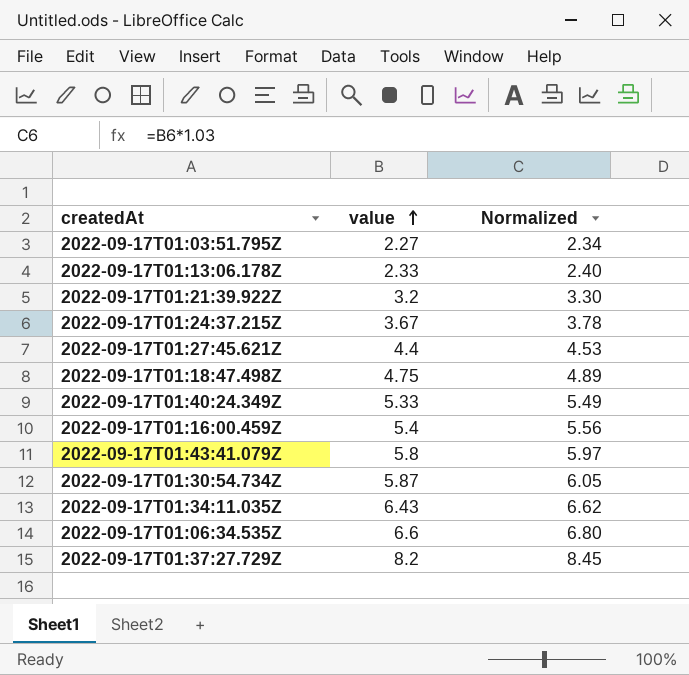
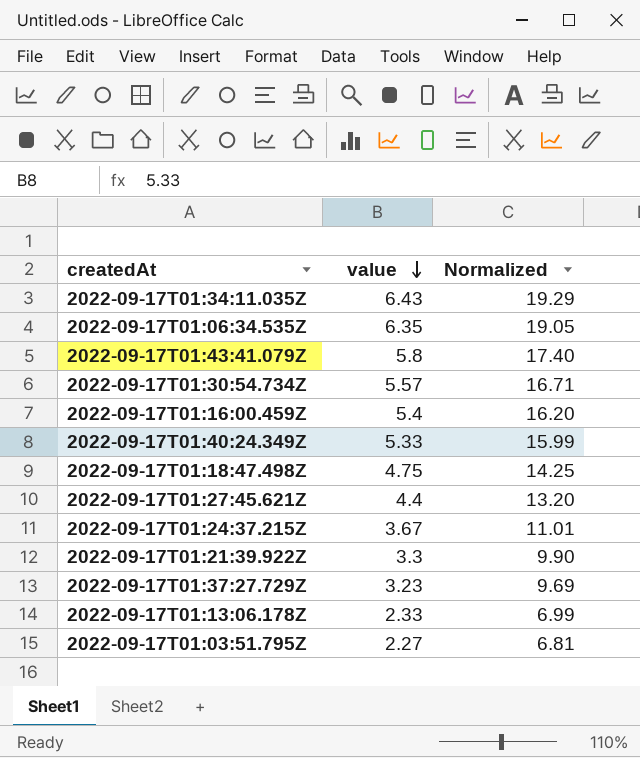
row order: value ascending -> value descending
column Normalized | formula: [value] * 1.03 -> [value] * 3
2022-09-17T01:06:34.535Z | value: 6.6 -> 6.35
2022-09-17T01:30:54.734Z | value: 5.87 -> 5.57
2022-09-17T01:21:39.922Z | value: 3.2 -> 3.3
2022-09-17T01:37:27.729Z | value: 8.2 -> 3.23

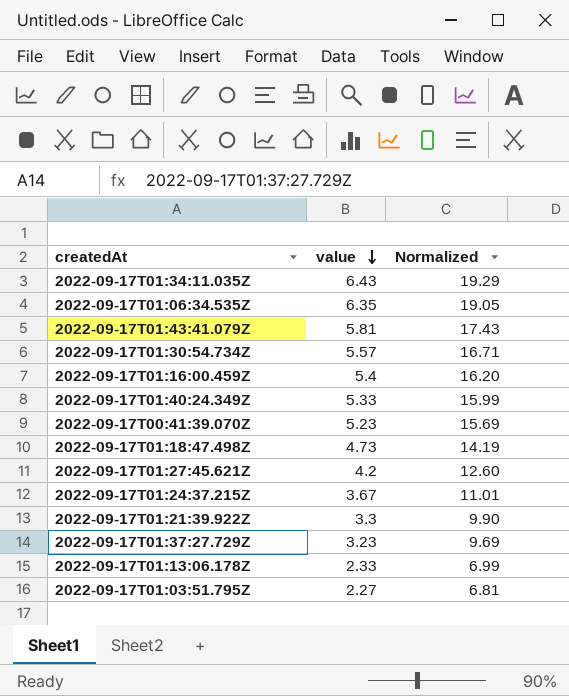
2022-09-17T01:43:41.079Z | value: 5.8 -> 5.81
2022-09-17T01:43:41.079Z | Normalized: 17.40 -> 17.43
row 2022-09-17T00:41:39.070Z: none -> 5.23 | 15.69
2022-09-17T01:18:47.498Z | value: 4.75 -> 4.73
2022-09-17T01:18:47.498Z | Normalized: 14.25 -> 14.19
2022-09-17T01:27:45.621Z | value: 4.4 -> 4.2
2022-09-17T01:27:45.621Z | Normalized: 13.20 -> 12.60

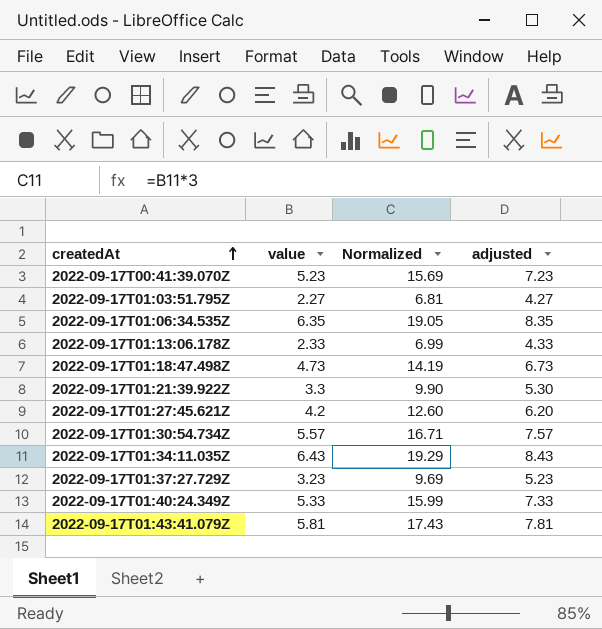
row order: value descending -> createdAt ascending
column adjusted | formula: none -> [value] + 2
row 2022-09-17T01:16:00.459Z: 5.4 | 16.20 -> none
row 2022-09-17T01:24:37.215Z: 3.67 | 11.01 -> none

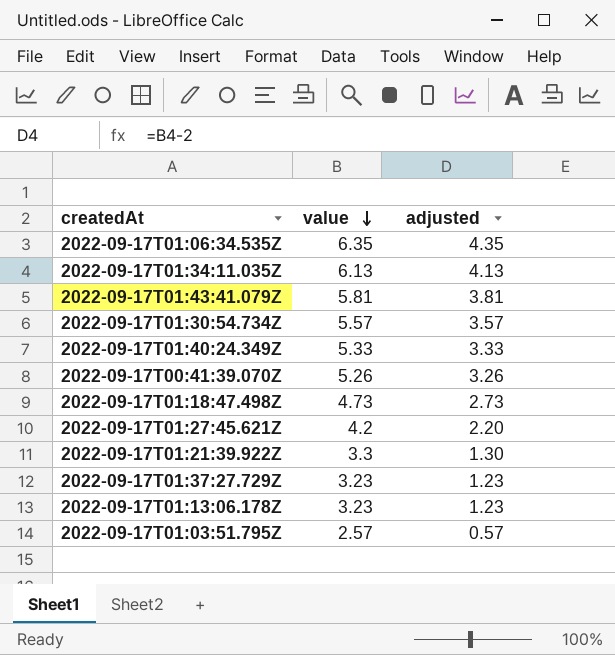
row order: createdAt ascending -> value descending
column Normalized | formula: [value] * 3 -> none
column adjusted | formula: [value] + 2 -> [value] - 2
2022-09-17T01:34:11.035Z | value: 6.43 -> 6.13
2022-09-17T00:41:39.070Z | value: 5.23 -> 5.26
2022-09-17T01:13:06.178Z | value: 2.33 -> 3.23
2022-09-17T01:03:51.795Z | value: 2.27 -> 2.57

